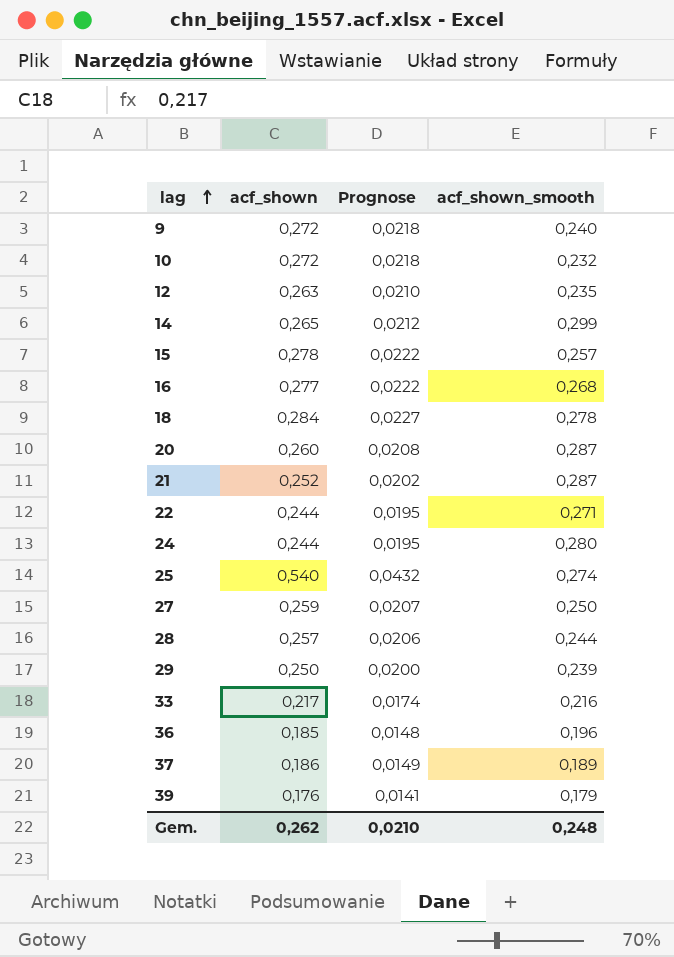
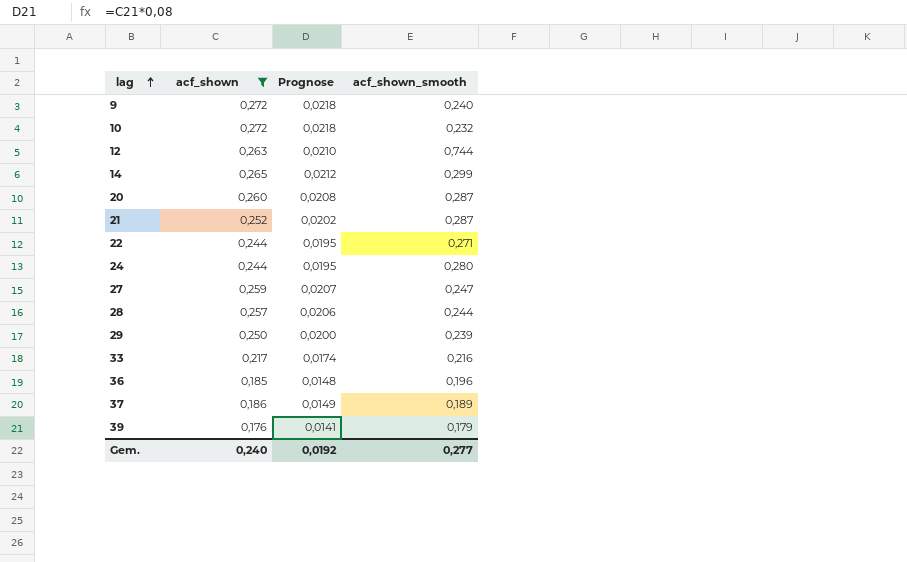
filter: none -> acf_shown <= 0,272
12 | acf_shown_smooth: 0,235 -> 0,744
27 | acf_shown_smooth: 0,250 -> 0,247
Gem. | acf_shown: 0,262 -> 0,240
Gem. | Prognose: 0,0210 -> 0,0192
Gem. | acf_shown_smooth: 0,248 -> 0,277

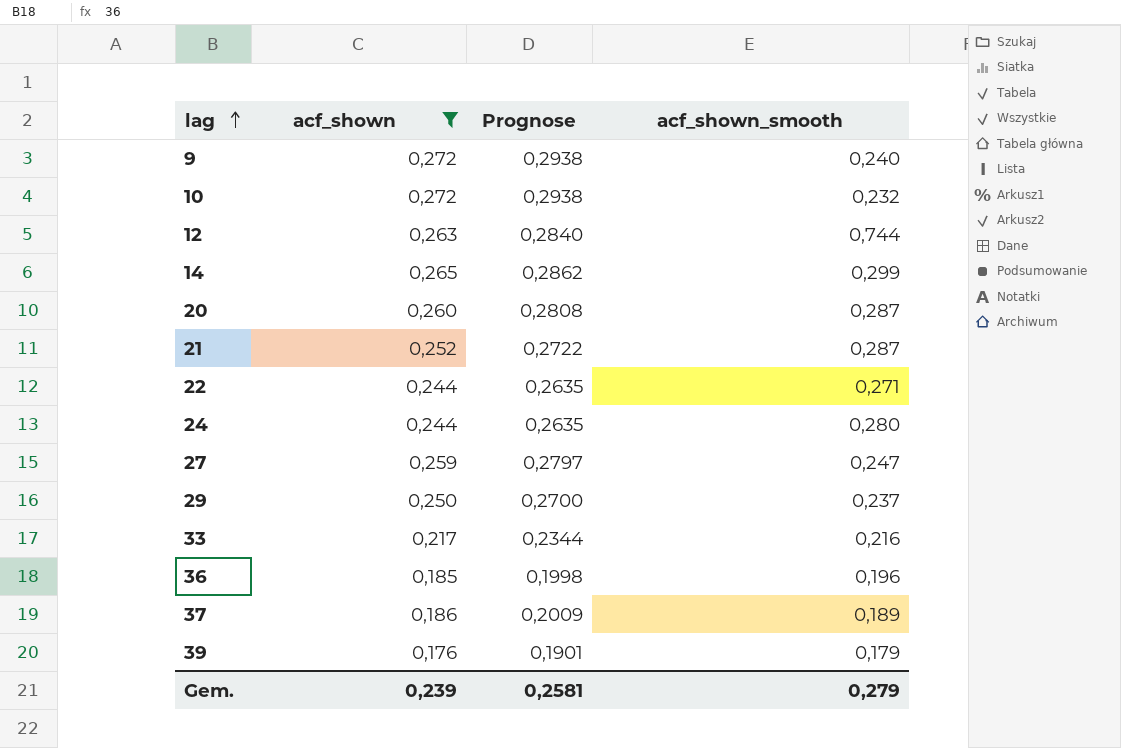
column Prognose | formula: [acf_shown] * 0,08 -> [acf_shown] * 1,08
row 28: 0,257 | 0,0206 | 0,244 -> none
29 | acf_shown_smooth: 0,239 -> 0,237
Gem. | acf_shown: 0,240 -> 0,239
Gem. | Prognose: 0,0192 -> 0,2581
Gem. | acf_shown_smooth: 0,277 -> 0,279

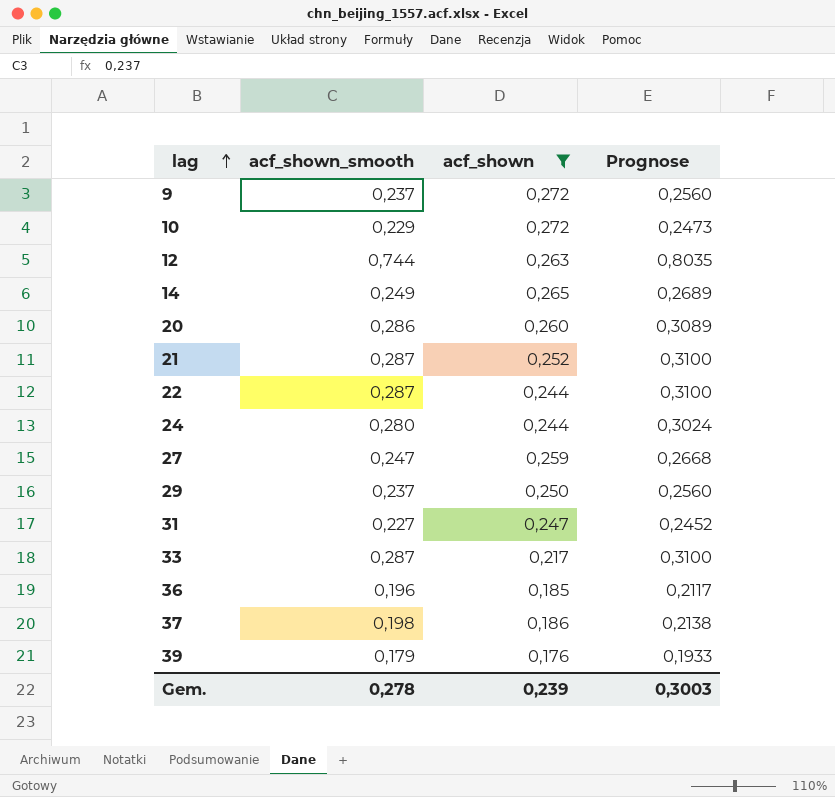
column acf_shown_smooth | position: 4 -> 2
column Prognose | formula: [acf_shown] * 1,08 -> [acf_shown_smooth] * 1,08
9 | acf_shown_smooth: 0,240 -> 0,237
10 | acf_shown_smooth: 0,232 -> 0,229
14 | acf_shown_smooth: 0,299 -> 0,249
20 | acf_shown_smooth: 0,287 -> 0,286
22 | acf_shown_smooth: 0,271 -> 0,287
row 31: none -> 0,227 | 0,247 | 0,2452
33 | acf_shown_smooth: 0,216 -> 0,287
37 | acf_shown_smooth: 0,189 -> 0,198
Gem. | acf_shown_smooth: 0,279 -> 0,278
Gem. | Prognose: 0,2581 -> 0,3003

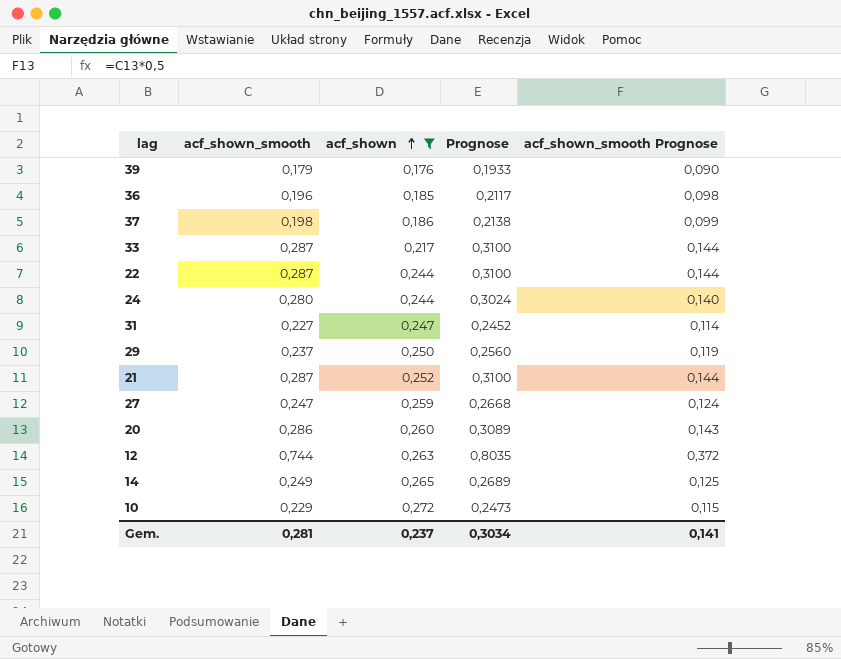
row order: lag ascending -> acf_shown ascending
column acf_shown_smooth Prognose | formula: none -> [acf_shown_smooth] * 0,5
row 9: 0,237 | 0,272 | 0,2560 -> none
Gem. | acf_shown_smooth: 0,278 -> 0,281
Gem. | acf_shown: 0,239 -> 0,237
Gem. | Prognose: 0,3003 -> 0,3034

